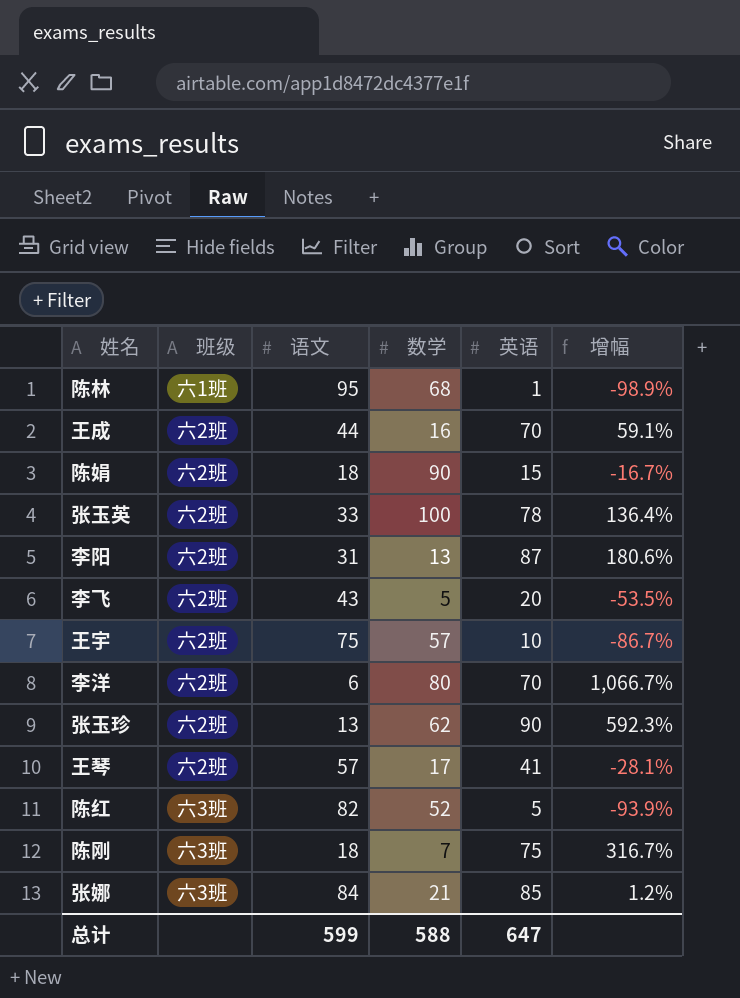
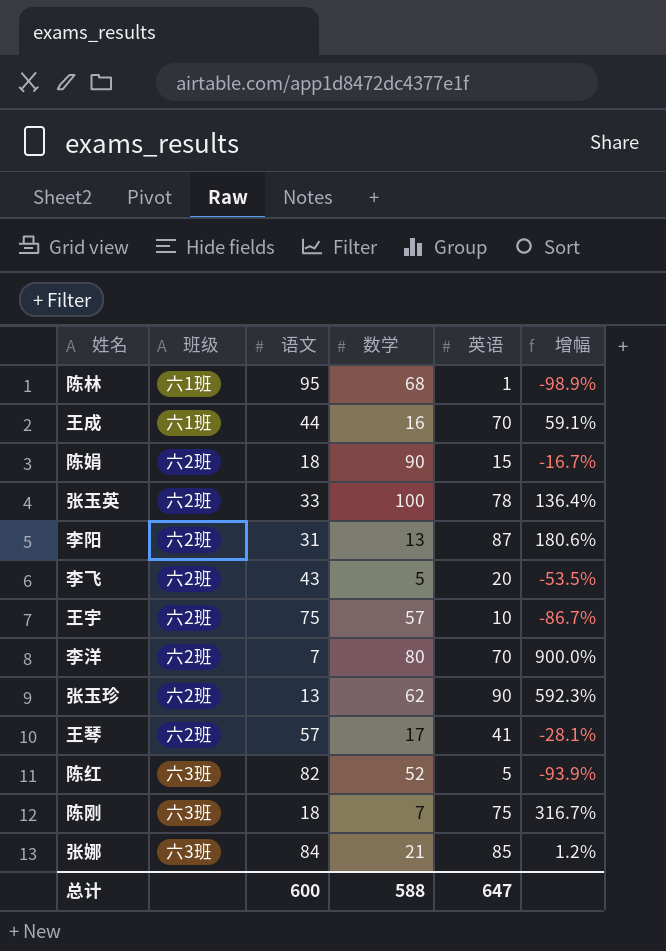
王成 | 班级: 六2班 -> 六1班
李洋 | 语文: 6 -> 7
李洋 | 增幅: 1,066.7% -> 900.0%
总计 | 语文: 599 -> 600

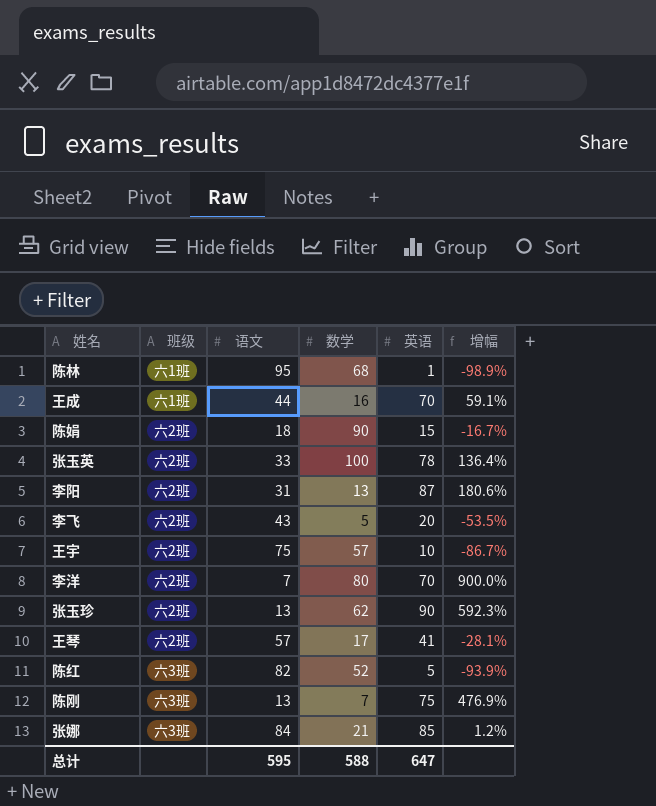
陈刚 | 语文: 18 -> 13
陈刚 | 增幅: 316.7% -> 476.9%
总计 | 语文: 600 -> 595

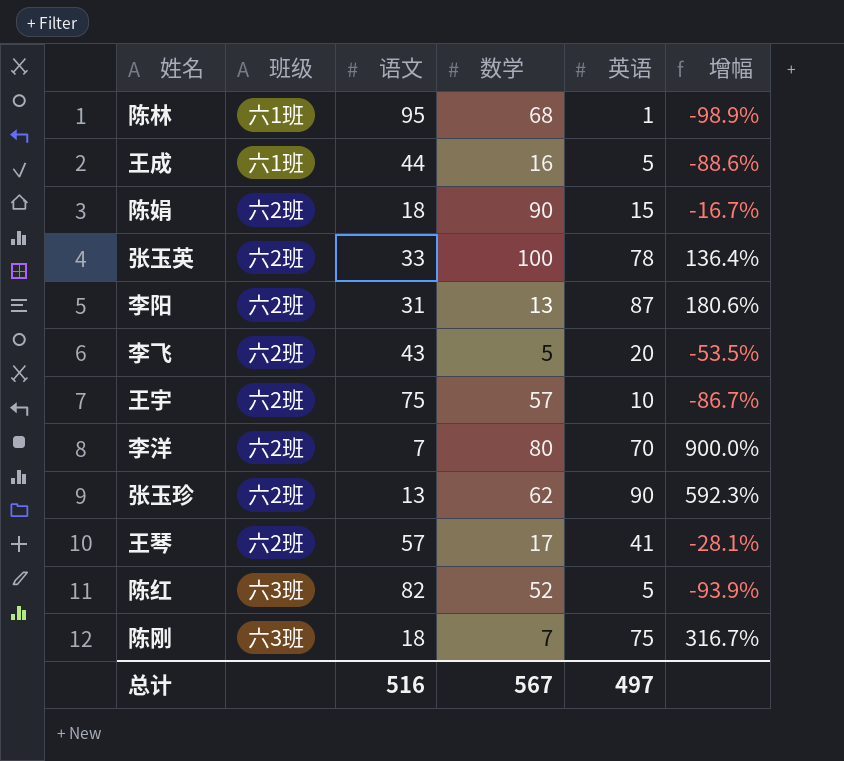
row 张娜: 六3班 | 84 | 21 | 85 | 1.2% -> none
王成 | 英语: 70 -> 5
王成 | 增幅: 59.1% -> -88.6%
陈刚 | 语文: 13 -> 18
陈刚 | 增幅: 476.9% -> 316.7%
总计 | 语文: 595 -> 516
总计 | 数学: 588 -> 567
总计 | 英语: 647 -> 497

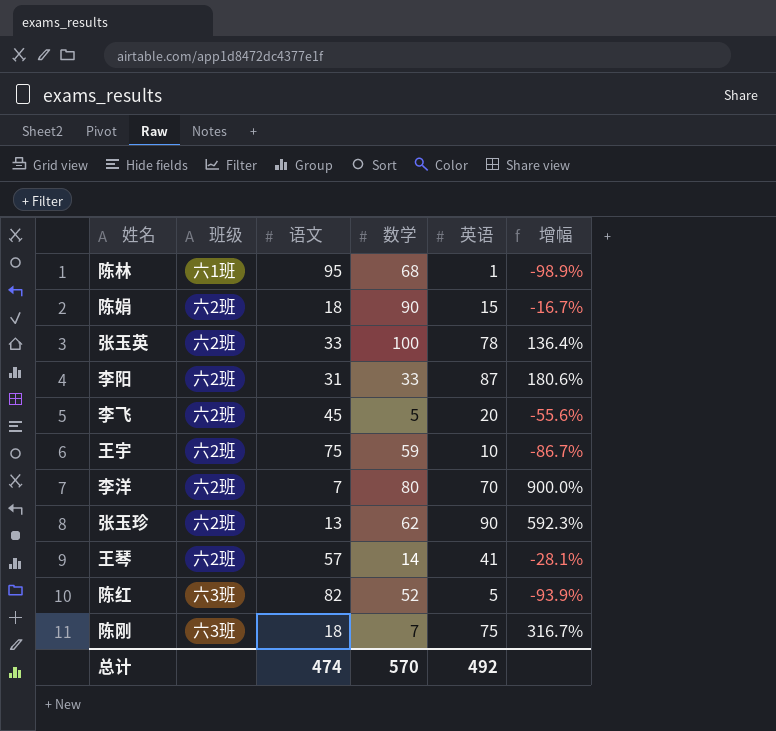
row 王成: 六1班 | 44 | 16 | 5 | -88.6% -> none
李阳 | 数学: 13 -> 33
李飞 | 语文: 43 -> 45
李飞 | 增幅: -53.5% -> -55.6%
王宇 | 数学: 57 -> 59
王琴 | 数学: 17 -> 14
总计 | 语文: 516 -> 474
总计 | 数学: 567 -> 570
总计 | 英语: 497 -> 492

